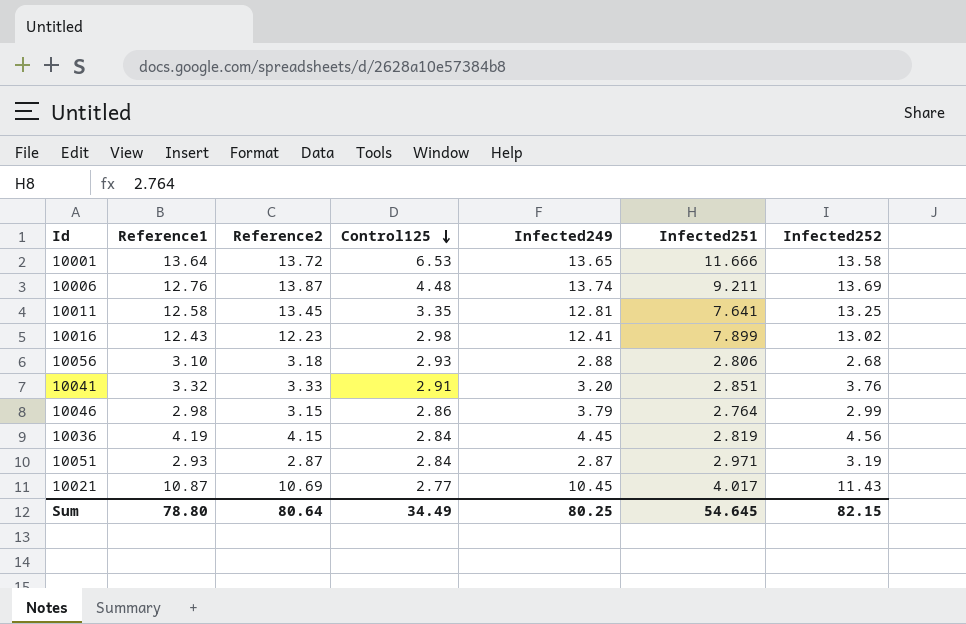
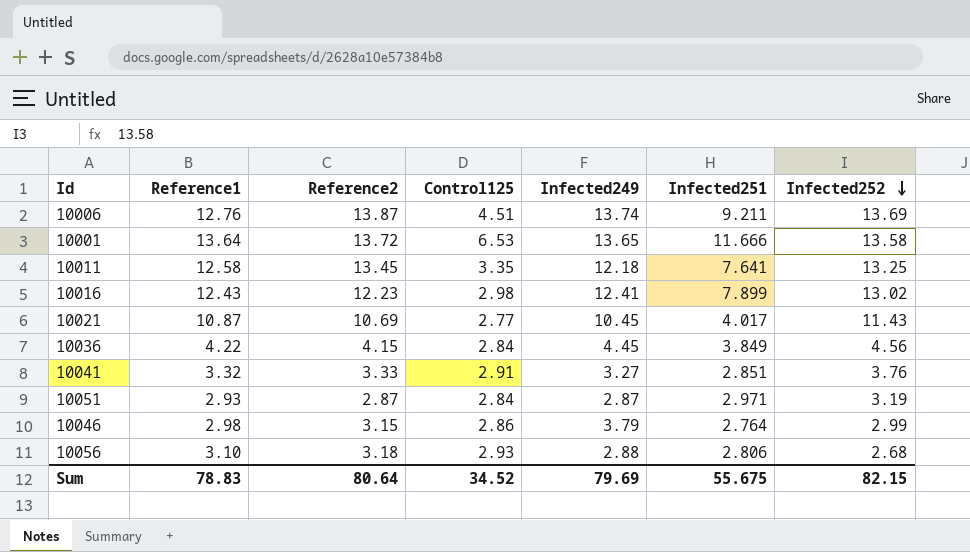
row order: Control125 descending -> Infected252 descending
10006 | Control125: 4.48 -> 4.51
10011 | Infected249: 12.81 -> 12.18
10036 | Reference1: 4.19 -> 4.22
10036 | Infected251: 2.819 -> 3.849
10041 | Infected249: 3.20 -> 3.27
Sum | Reference1: 78.80 -> 78.83
Sum | Control125: 34.49 -> 34.52
Sum | Infected249: 80.25 -> 79.69
Sum | Infected251: 54.645 -> 55.675

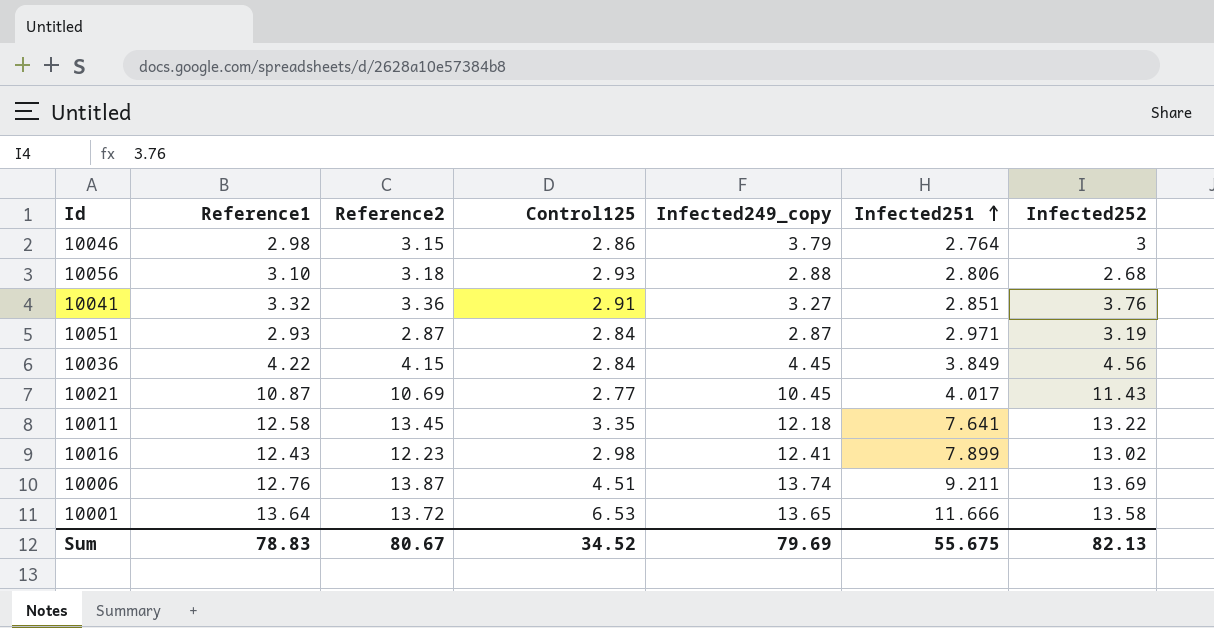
row order: Infected252 descending -> Infected251 ascending
column name: Infected249 -> Infected249_copy
10046 | Infected252: 2.99 -> 3
10041 | Reference2: 3.33 -> 3.36
10011 | Infected252: 13.25 -> 13.22
Sum | Reference2: 80.64 -> 80.67
Sum | Infected252: 82.15 -> 82.13

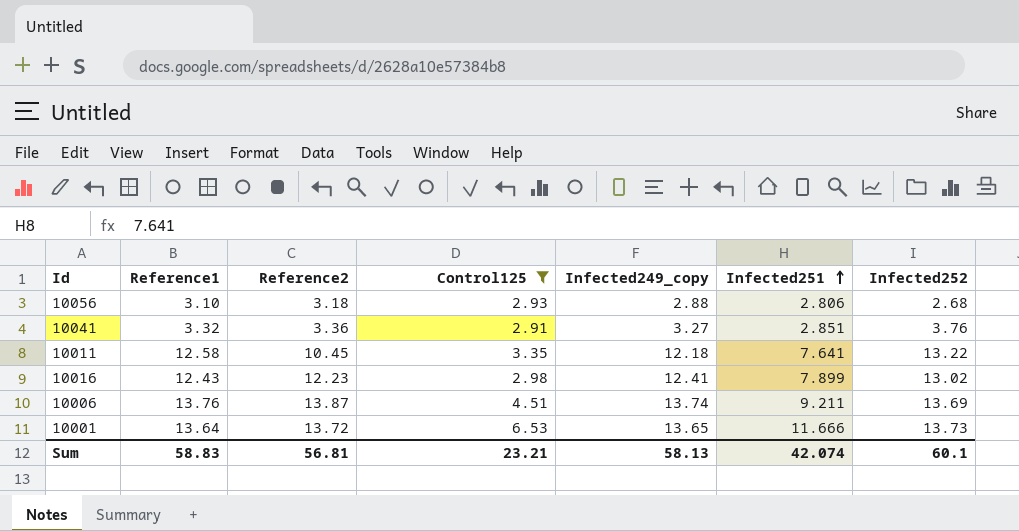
filter: none -> Control125 >= 2.91
10011 | Reference2: 13.45 -> 10.45
10006 | Reference1: 12.76 -> 13.76
10001 | Infected252: 13.58 -> 13.73
Sum | Reference1: 78.83 -> 58.83
Sum | Reference2: 80.67 -> 56.81
Sum | Control125: 34.52 -> 23.21
Sum | Infected249_copy: 79.69 -> 58.13
Sum | Infected251: 55.675 -> 42.074
Sum | Infected252: 82.13 -> 60.1

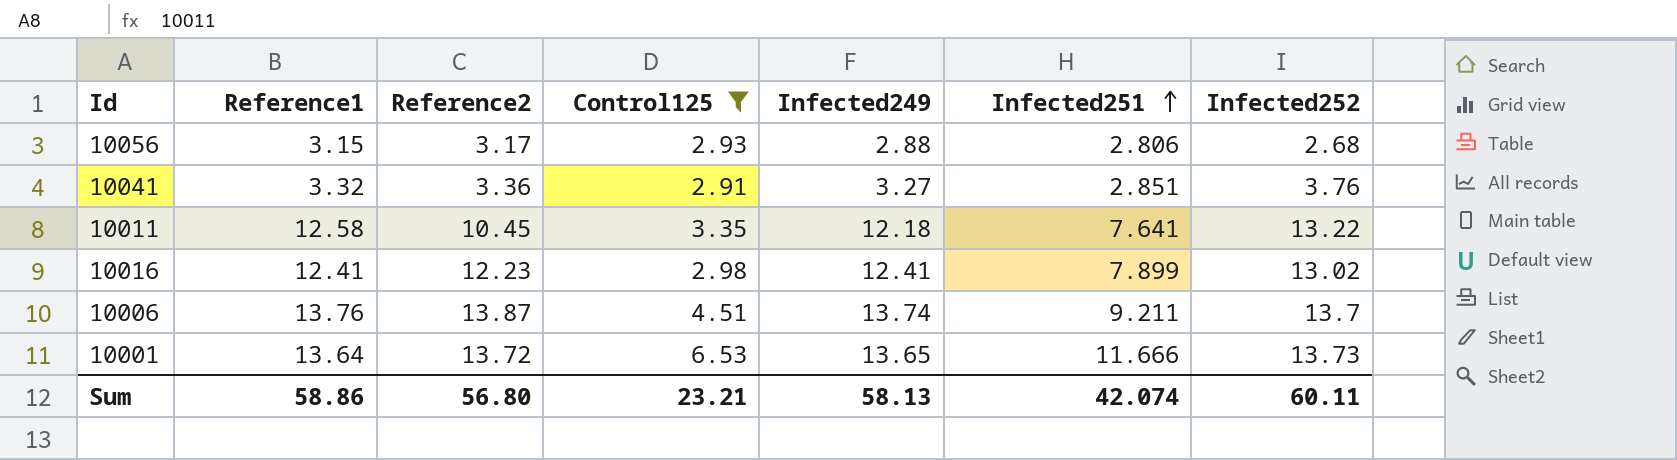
column name: Infected249_copy -> Infected249
10056 | Reference1: 3.10 -> 3.15
10056 | Reference2: 3.18 -> 3.17
10016 | Reference1: 12.43 -> 12.41
10006 | Infected252: 13.69 -> 13.7
Sum | Reference1: 58.83 -> 58.86
Sum | Reference2: 56.81 -> 56.80
Sum | Infected252: 60.1 -> 60.11

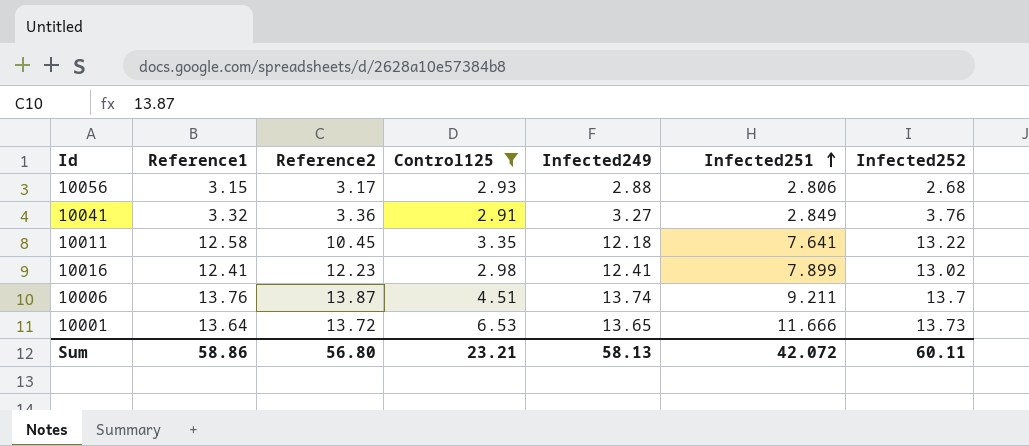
10041 | Infected251: 2.851 -> 2.849
Sum | Infected251: 42.074 -> 42.072

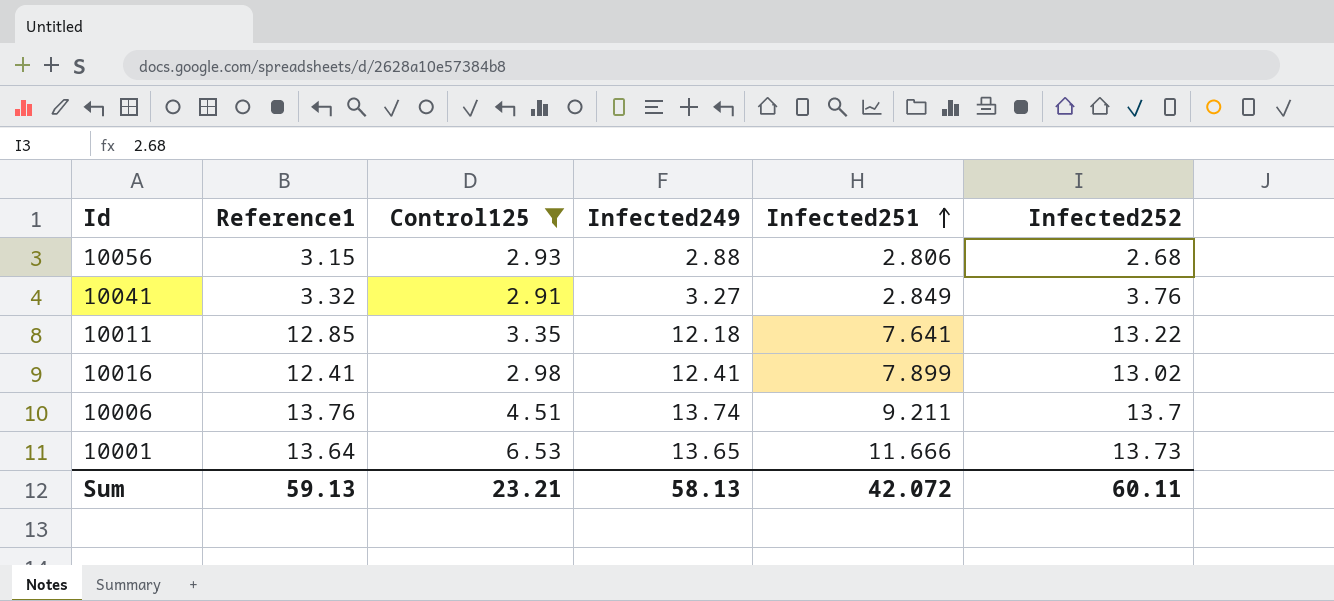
column Reference2 | position: 3 -> none
10011 | Reference1: 12.58 -> 12.85
Sum | Reference1: 58.86 -> 59.13

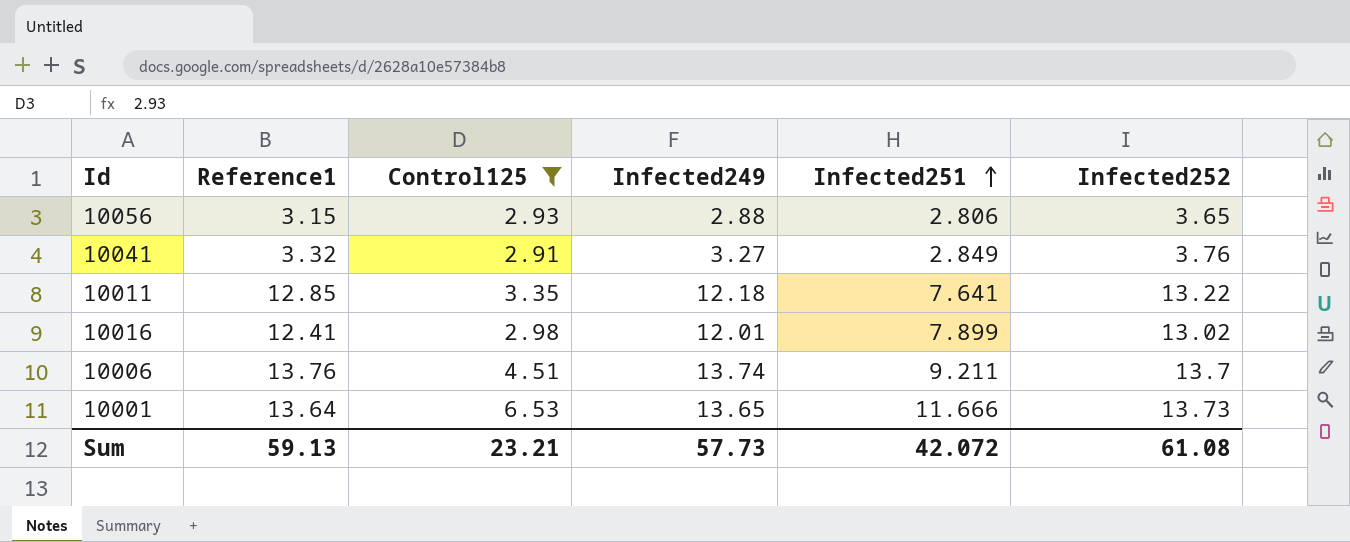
10056 | Infected252: 2.68 -> 3.65
10016 | Infected249: 12.41 -> 12.01
Sum | Infected249: 58.13 -> 57.73
Sum | Infected252: 60.11 -> 61.08

